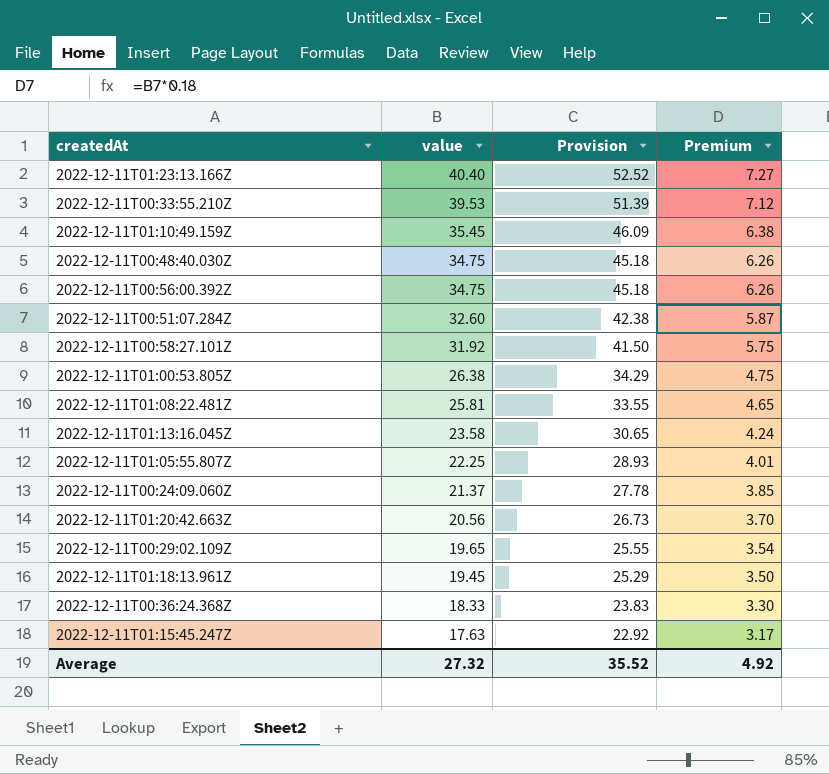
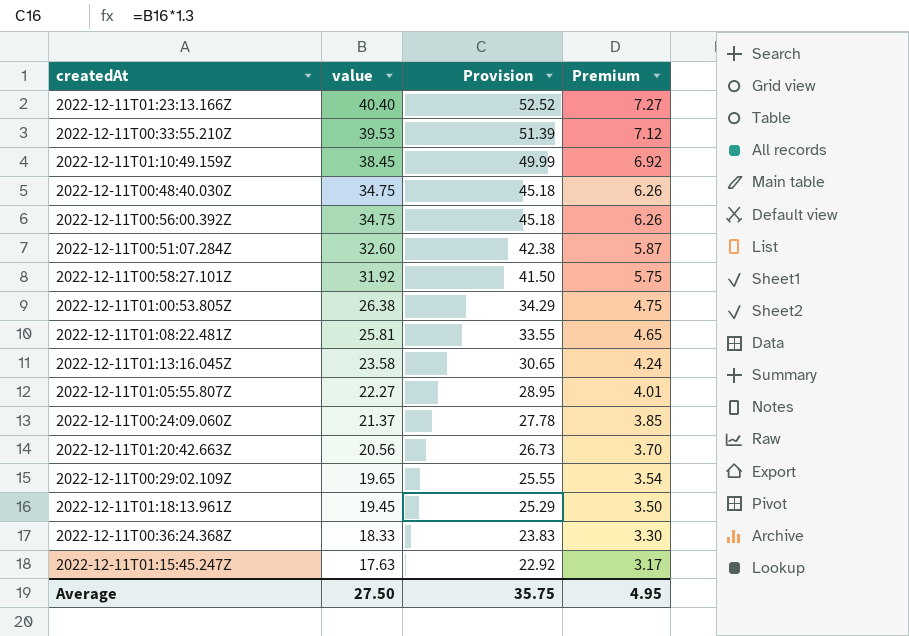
2022-12-11T01:10:49.159Z | value: 35.45 -> 38.45
2022-12-11T01:10:49.159Z | Provision: 46.09 -> 49.99
2022-12-11T01:10:49.159Z | Premium: 6.38 -> 6.92
2022-12-11T01:05:55.807Z | value: 22.25 -> 22.27
2022-12-11T01:05:55.807Z | Provision: 28.93 -> 28.95
Average | value: 27.32 -> 27.50
Average | Provision: 35.52 -> 35.75
Average | Premium: 4.92 -> 4.95

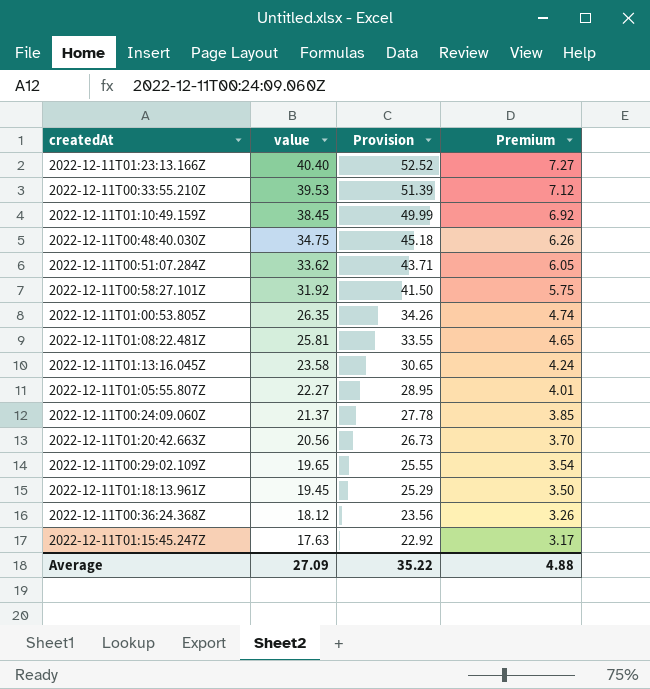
row 2022-12-11T00:56:00.392Z: 34.75 | 45.18 | 6.26 -> none
2022-12-11T00:51:07.284Z | value: 32.60 -> 33.62
2022-12-11T00:51:07.284Z | Provision: 42.38 -> 43.71
2022-12-11T00:51:07.284Z | Premium: 5.87 -> 6.05
2022-12-11T01:00:53.805Z | value: 26.38 -> 26.35
2022-12-11T01:00:53.805Z | Provision: 34.29 -> 34.26
2022-12-11T01:00:53.805Z | Premium: 4.75 -> 4.74
2022-12-11T00:36:24.368Z | value: 18.33 -> 18.12
2022-12-11T00:36:24.368Z | Provision: 23.83 -> 23.56
2022-12-11T00:36:24.368Z | Premium: 3.30 -> 3.26
Average | value: 27.50 -> 27.09
Average | Provision: 35.75 -> 35.22
Average | Premium: 4.95 -> 4.88

